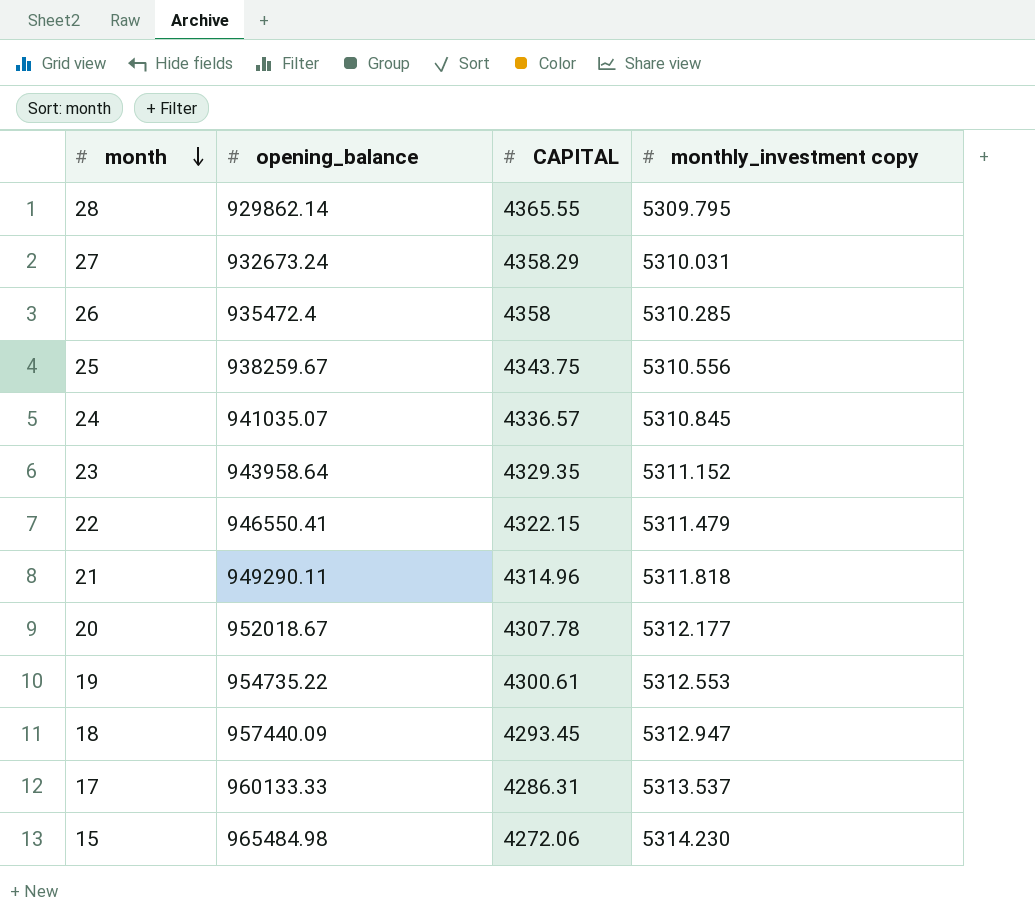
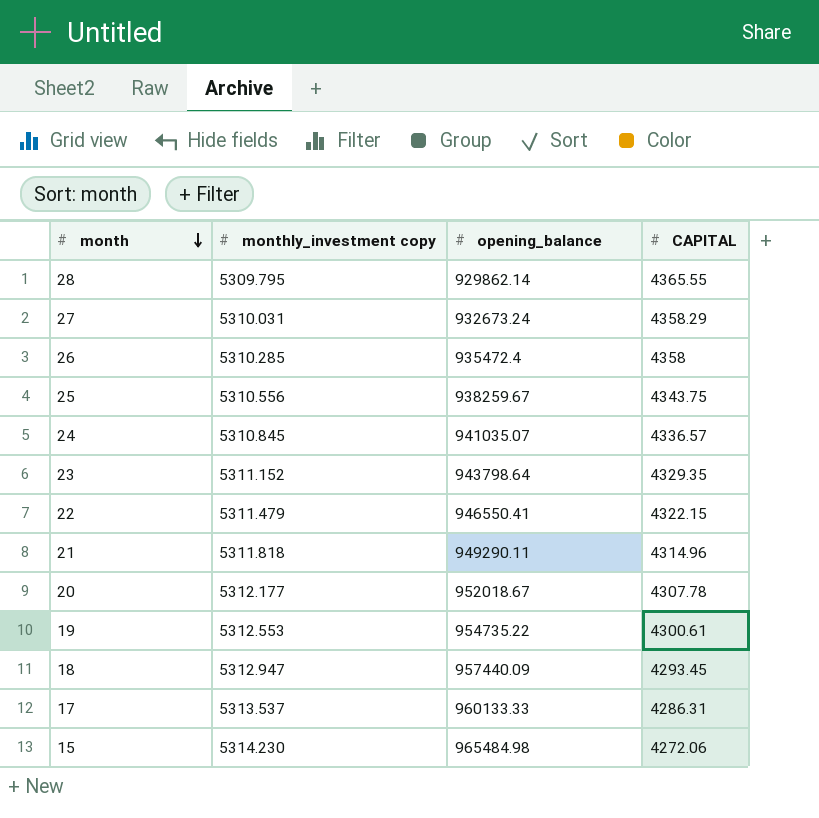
column monthly_investment copy | position: 4 -> 2
23 | opening_balance: 943958.64 -> 943798.64

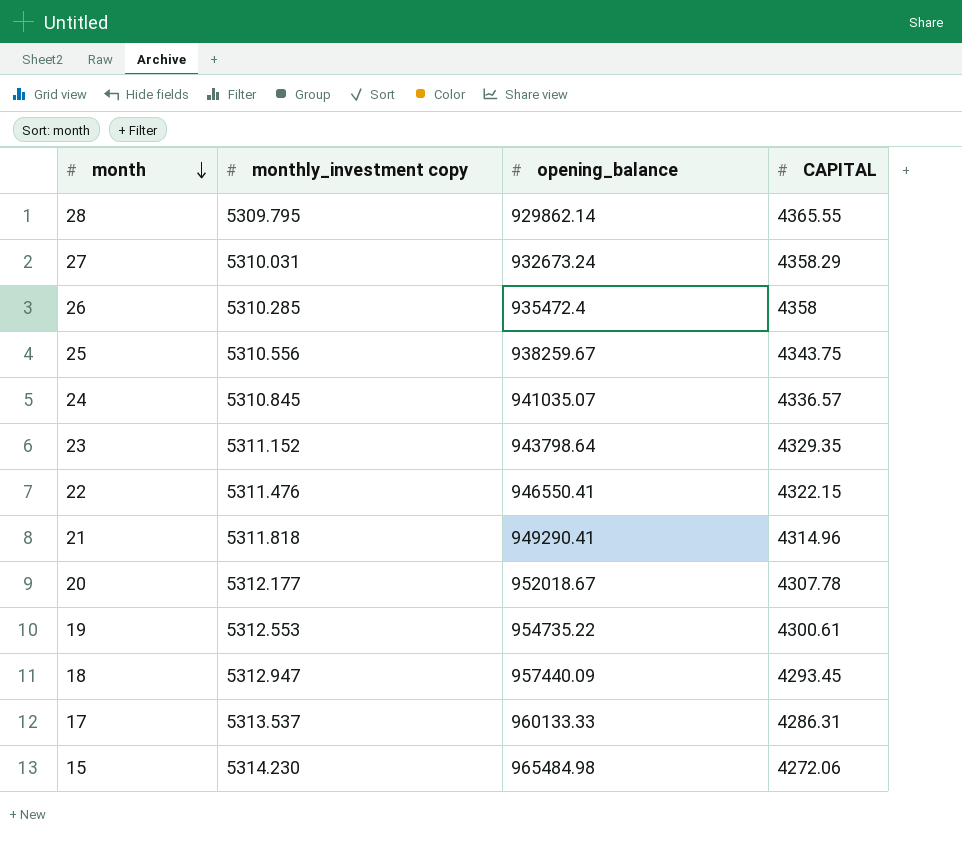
22 | monthly_investment copy: 5311.479 -> 5311.476
21 | opening_balance: 949290.11 -> 949290.41

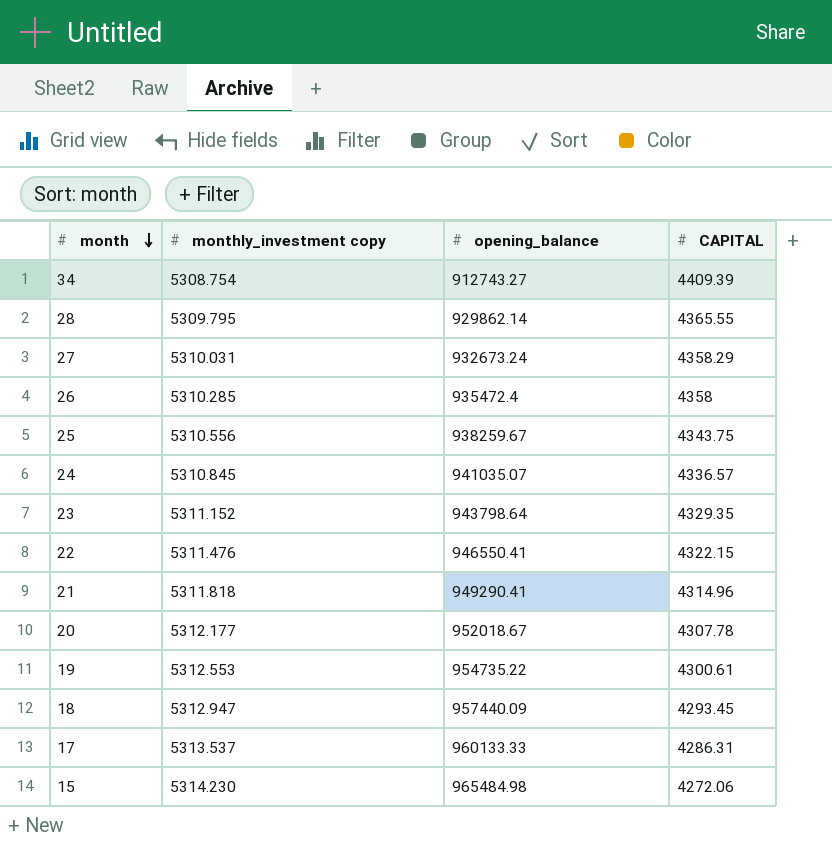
row 34: none -> 5308.754 | 912743.27 | 4409.39

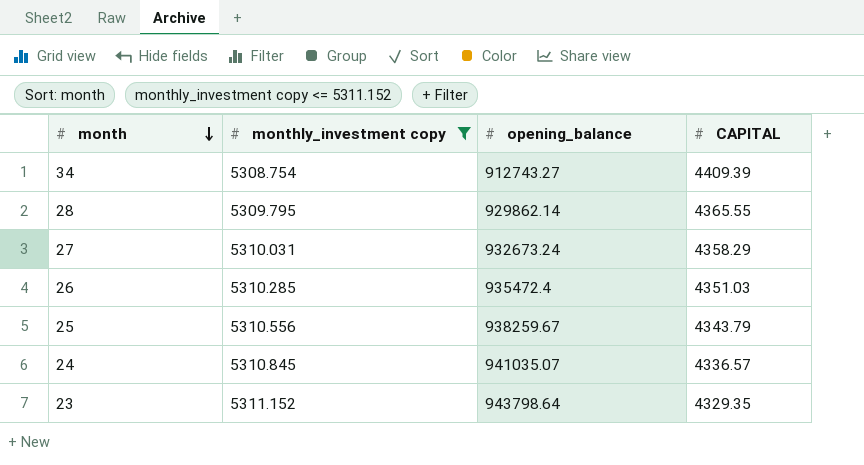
filter: none -> monthly_investment copy <= 5311.152
26 | CAPITAL: 4358 -> 4351.03
25 | CAPITAL: 4343.75 -> 4343.79

